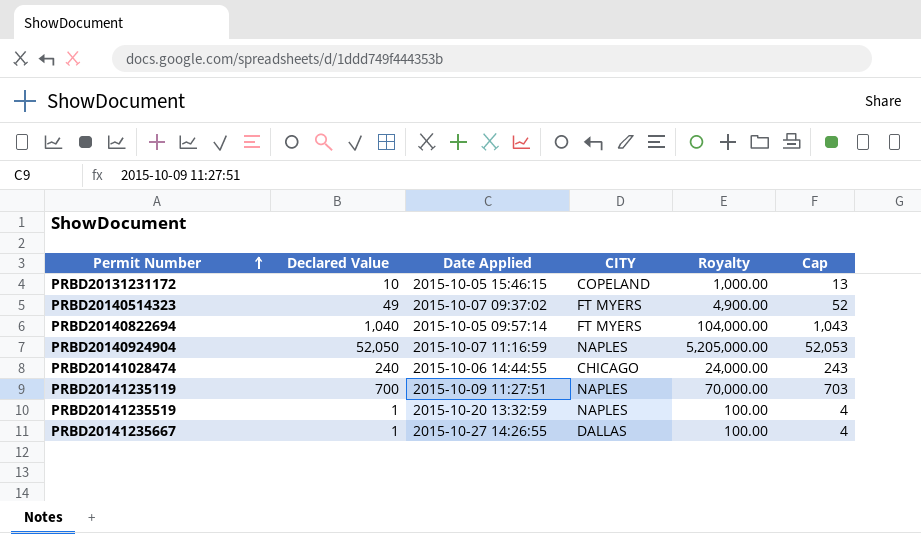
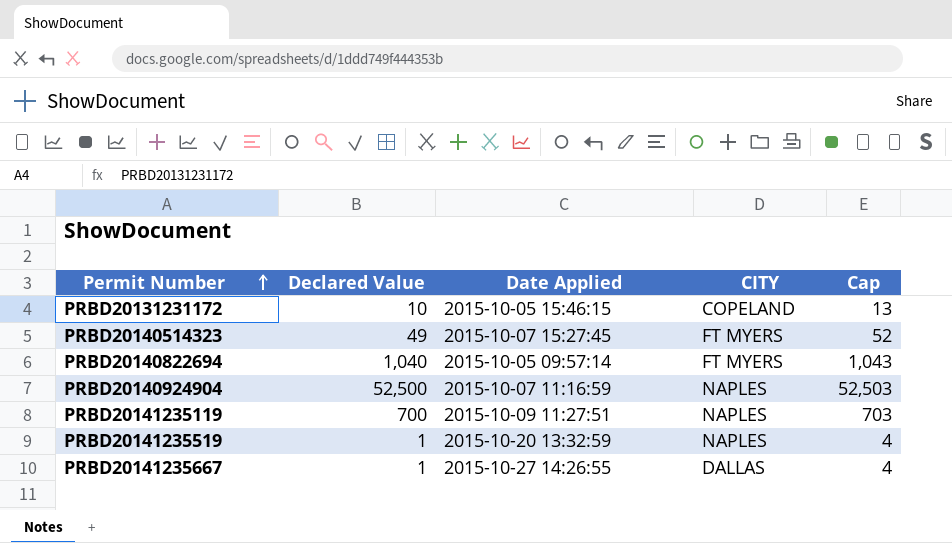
column Royalty | formula: [Declared Value] * 100 -> none
row PRBD20141028474: 240 | 2015-10-06 14:44:55 | CHICAGO | 24,000.00 | 243 -> none
PRBD20140514323 | Date Applied: 2015-10-07 09:37:02 -> 2015-10-07 15:27:45
PRBD20140924904 | Declared Value: 52,050 -> 52,500
PRBD20140924904 | Cap: 52,053 -> 52,503

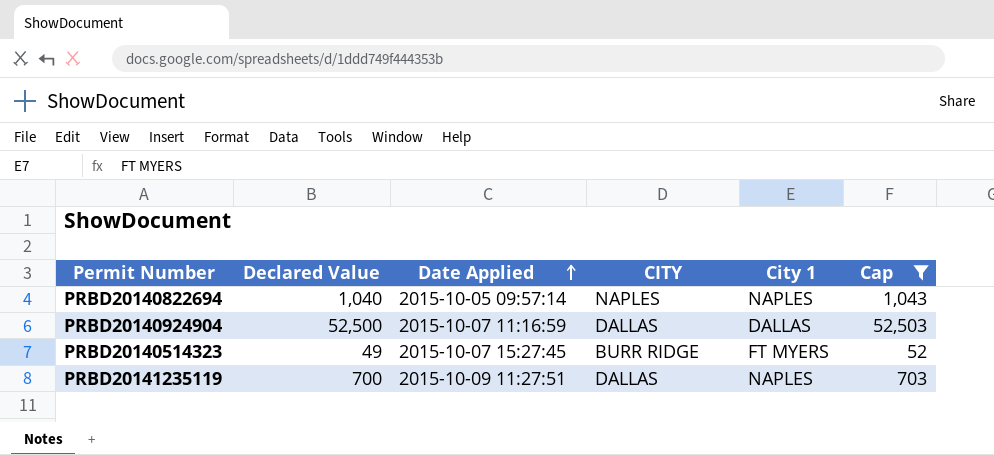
filter: none -> Cap >= 52
row order: Permit Number ascending -> Date Applied ascending
column City 1 | position: none -> 5
PRBD20140822694 | CITY: FT MYERS -> NAPLES
PRBD20140924904 | CITY: NAPLES -> DALLAS
PRBD20140514323 | CITY: FT MYERS -> BURR RIDGE
PRBD20141235119 | CITY: NAPLES -> DALLAS

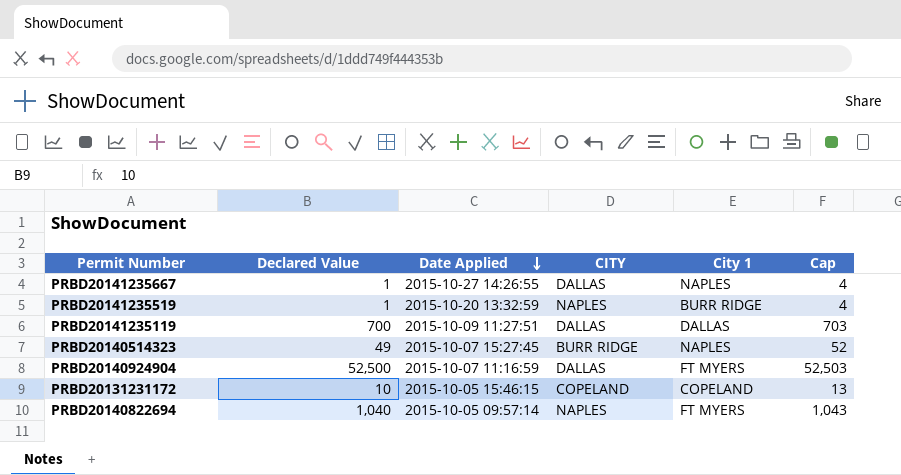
filter: Cap >= 52 -> none
row order: Date Applied ascending -> Date Applied descending
PRBD20141235119 | City 1: NAPLES -> DALLAS
PRBD20140514323 | City 1: FT MYERS -> NAPLES
PRBD20140924904 | City 1: DALLAS -> FT MYERS
PRBD20140822694 | City 1: NAPLES -> FT MYERS

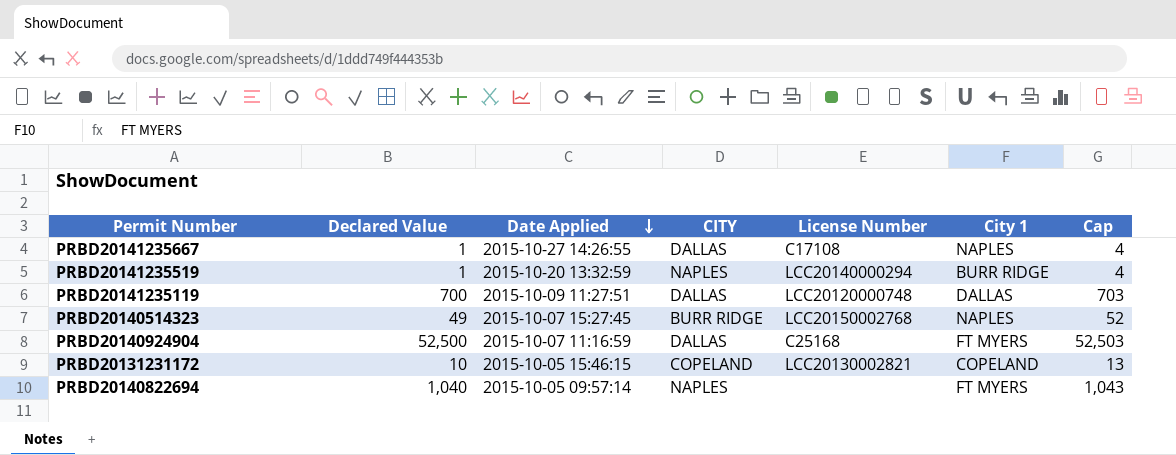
column License Number | position: none -> 5

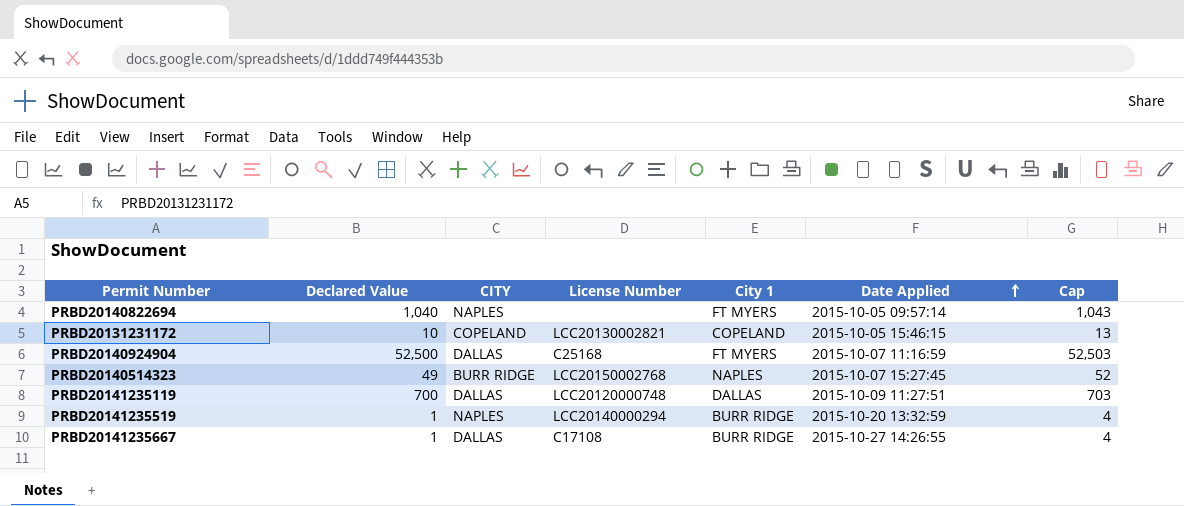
row order: Date Applied descending -> Date Applied ascending
column Date Applied | position: 3 -> 6
PRBD20141235667 | City 1: NAPLES -> BURR RIDGE

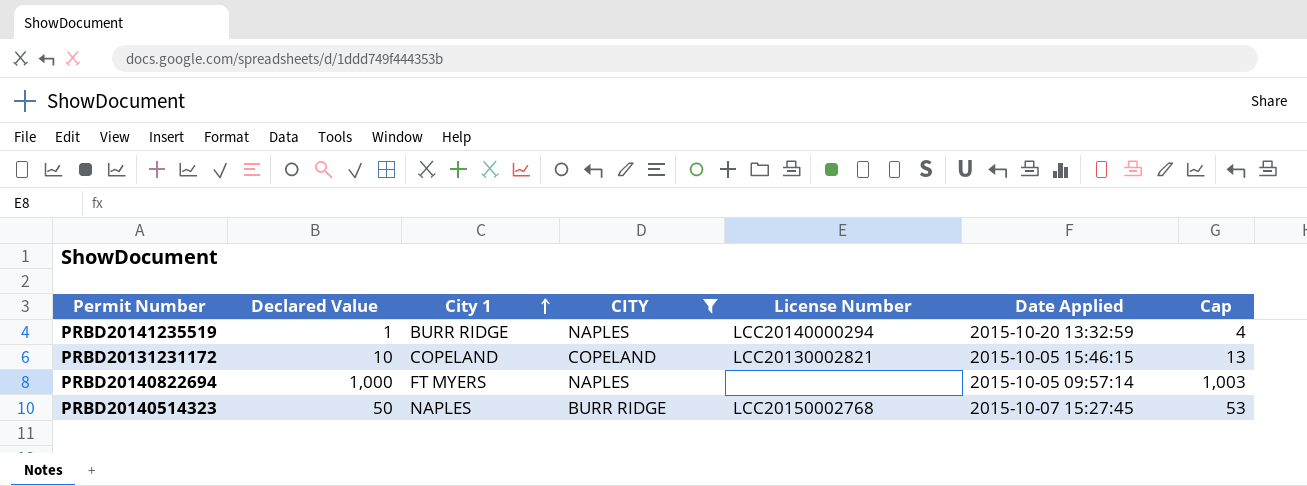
filter: none -> CITY != DALLAS
row order: Date Applied ascending -> City 1 ascending
column City 1 | position: 5 -> 3
PRBD20140822694 | Declared Value: 1,040 -> 1,000
PRBD20140822694 | Cap: 1,043 -> 1,003
PRBD20140514323 | Declared Value: 49 -> 50
PRBD20140514323 | Cap: 52 -> 53

